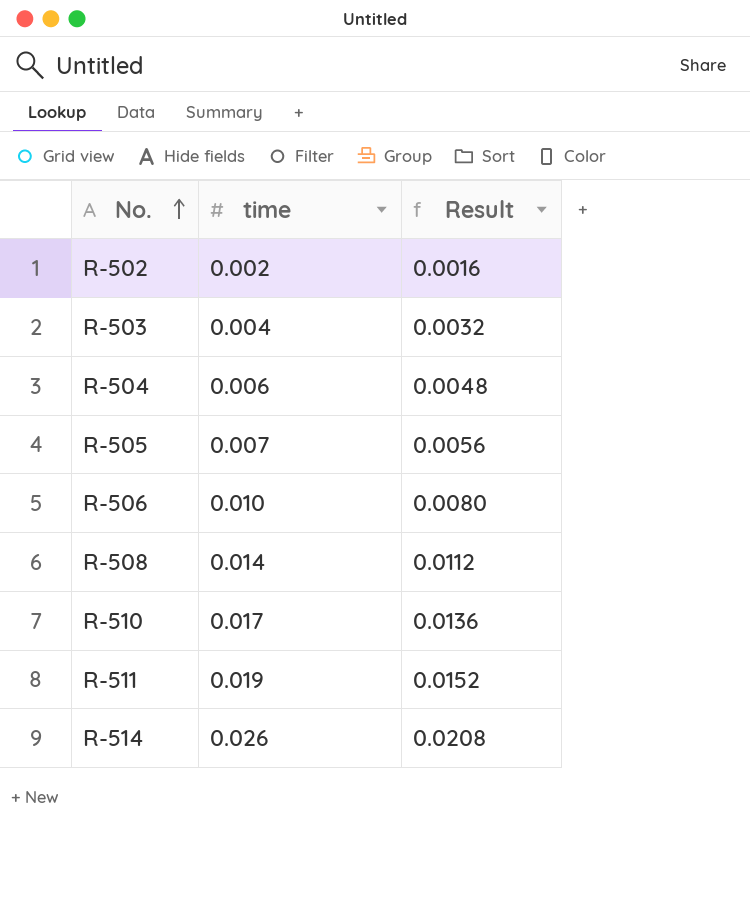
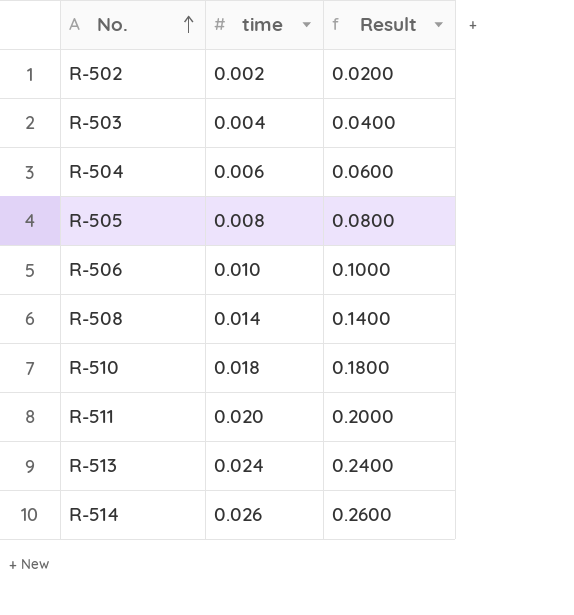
column Result | formula: [time] * 0.8 -> [time] * 10
R-505 | time: 0.007 -> 0.008
R-510 | time: 0.017 -> 0.018
R-511 | time: 0.019 -> 0.020
row R-513: none -> 0.024 | 0.2400

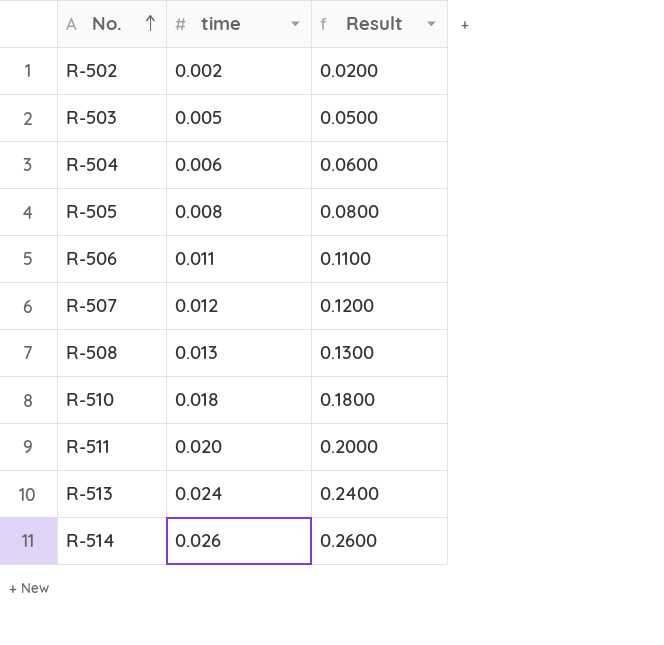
R-503 | time: 0.004 -> 0.005
R-503 | Result: 0.0400 -> 0.0500
R-506 | time: 0.010 -> 0.011
R-506 | Result: 0.1000 -> 0.1100
row R-507: none -> 0.012 | 0.1200
R-508 | time: 0.014 -> 0.013
R-508 | Result: 0.1400 -> 0.1300

